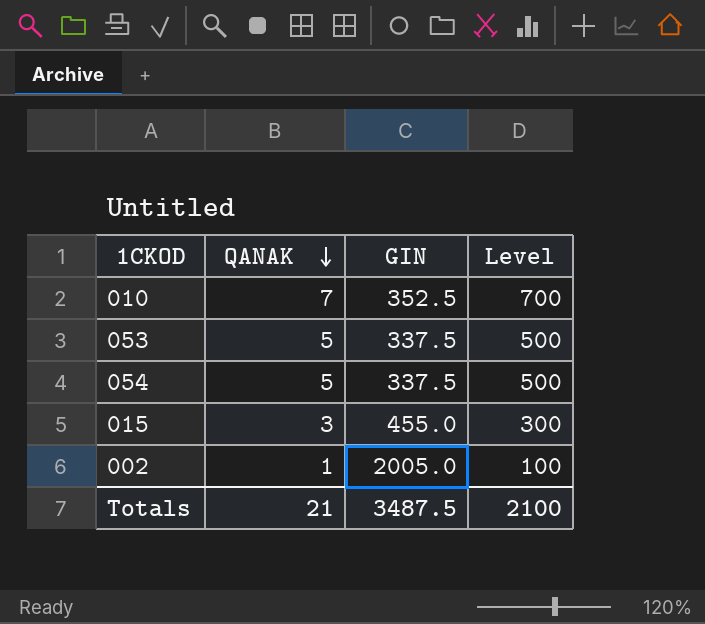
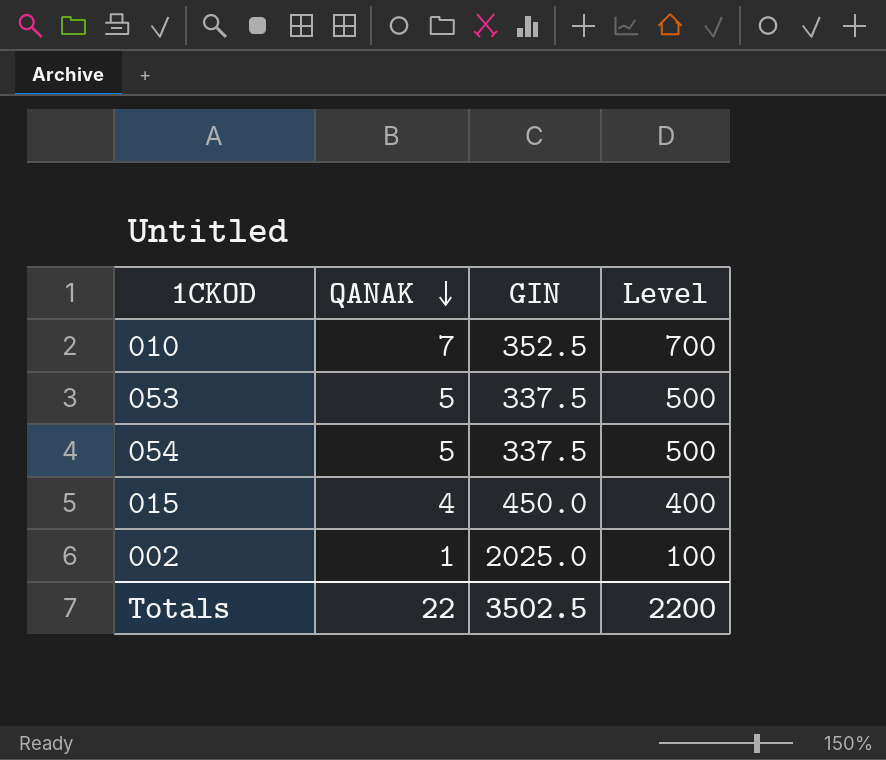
015 | QANAK: 3 -> 4
015 | GIN: 455.0 -> 450.0
015 | Level: 300 -> 400
002 | GIN: 2005.0 -> 2025.0
Totals | QANAK: 21 -> 22
Totals | GIN: 3487.5 -> 3502.5
Totals | Level: 2100 -> 2200

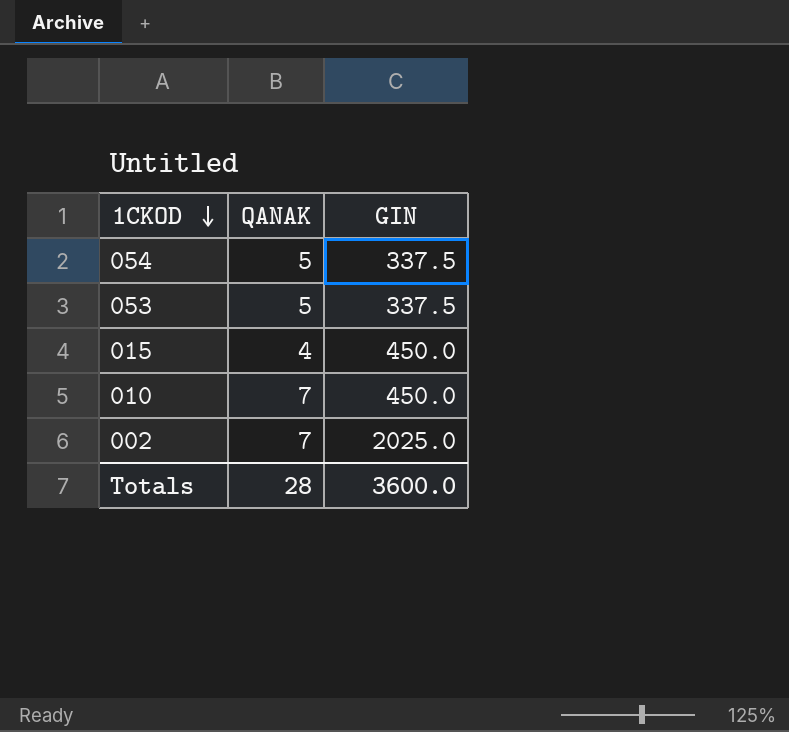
row order: QANAK descending -> 1CKOD descending
column Level | formula: [QANAK] * 100 -> none
010 | GIN: 352.5 -> 450.0
002 | QANAK: 1 -> 7
Totals | QANAK: 22 -> 28
Totals | GIN: 3502.5 -> 3600.0

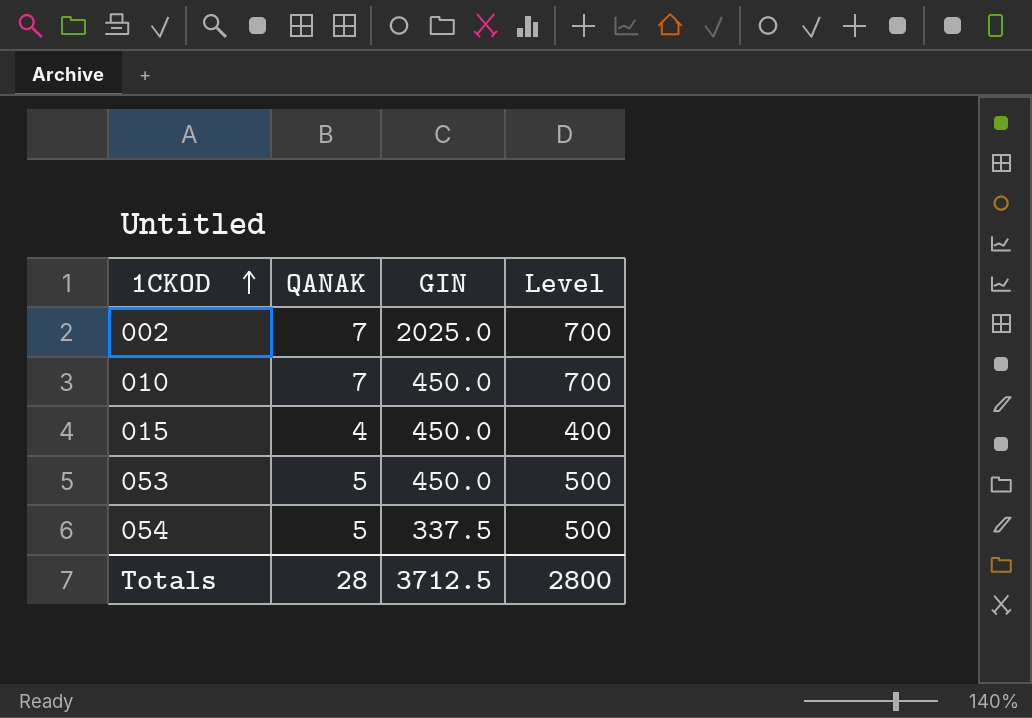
row order: 1CKOD descending -> 1CKOD ascending
column Level | formula: none -> [QANAK] * 100
053 | GIN: 337.5 -> 450.0
Totals | GIN: 3600.0 -> 3712.5

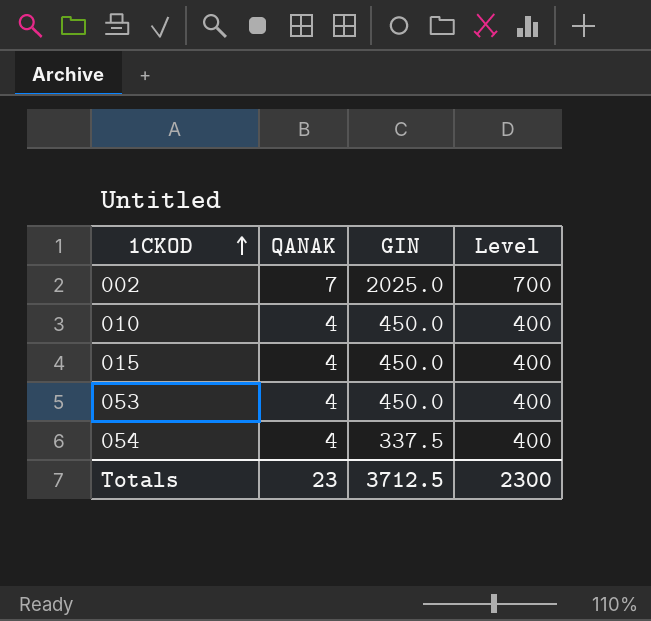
010 | QANAK: 7 -> 4
010 | Level: 700 -> 400
053 | QANAK: 5 -> 4
053 | Level: 500 -> 400
054 | QANAK: 5 -> 4
054 | Level: 500 -> 400
Totals | QANAK: 28 -> 23
Totals | Level: 2800 -> 2300

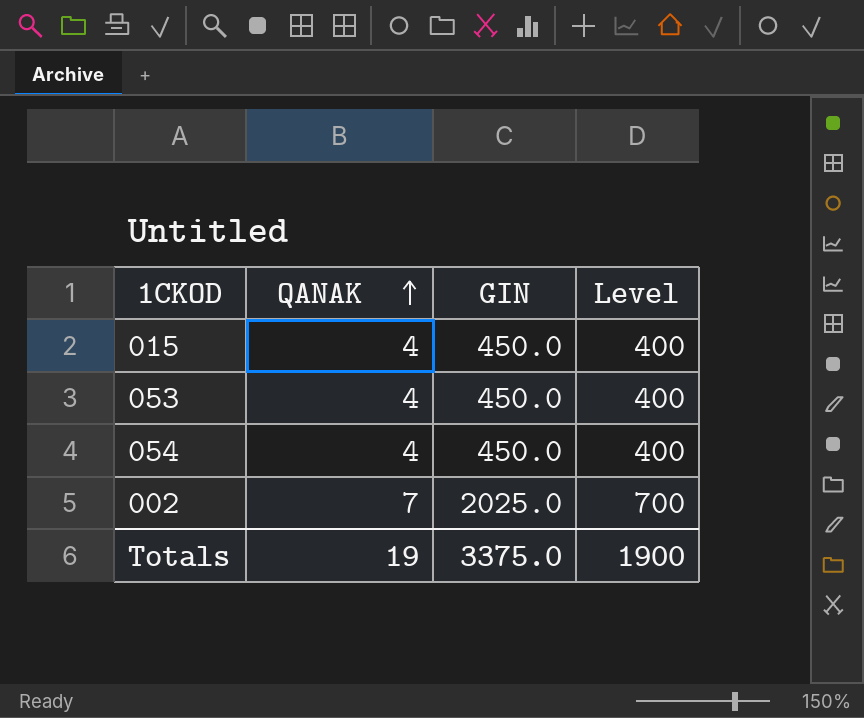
row order: 1CKOD ascending -> QANAK ascending
row 010: 4 | 450.0 | 400 -> none
054 | GIN: 337.5 -> 450.0
Totals | QANAK: 23 -> 19
Totals | GIN: 3712.5 -> 3375.0
Totals | Level: 2300 -> 1900

